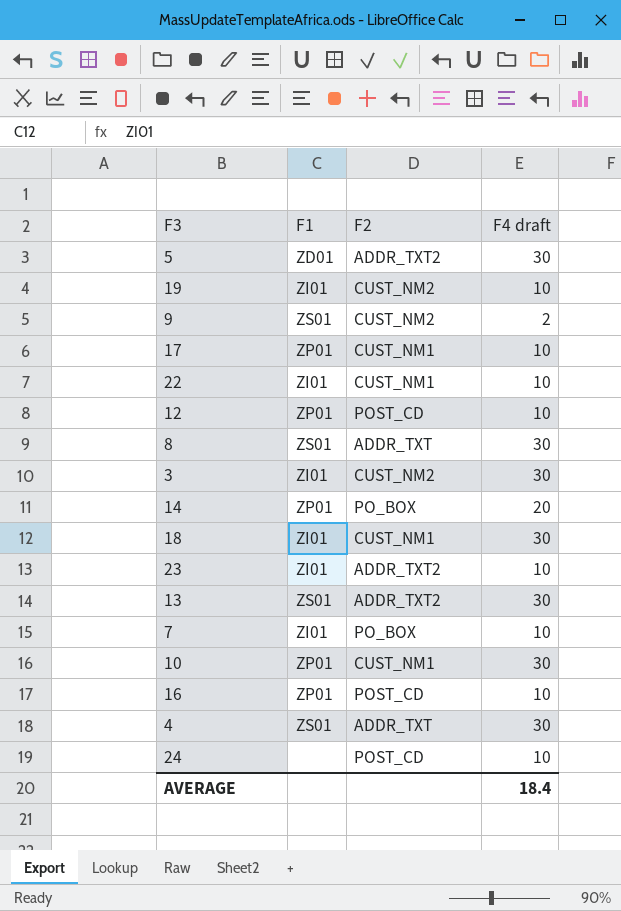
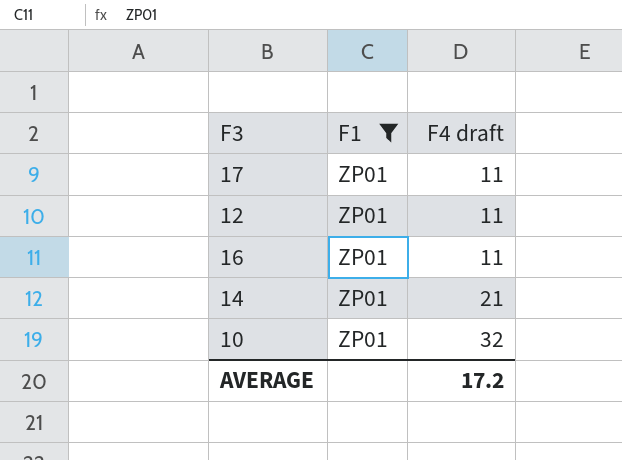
filter: none -> F1 = ZP01
row order: none -> F4 draft ascending
column F2 | position: 3 -> none
17 | F4 draft: 10 -> 11
12 | F4 draft: 10 -> 11
16 | F4 draft: 10 -> 11
14 | F4 draft: 20 -> 21
10 | F4 draft: 30 -> 32
AVERAGE | F4 draft: 18.4 -> 17.2

